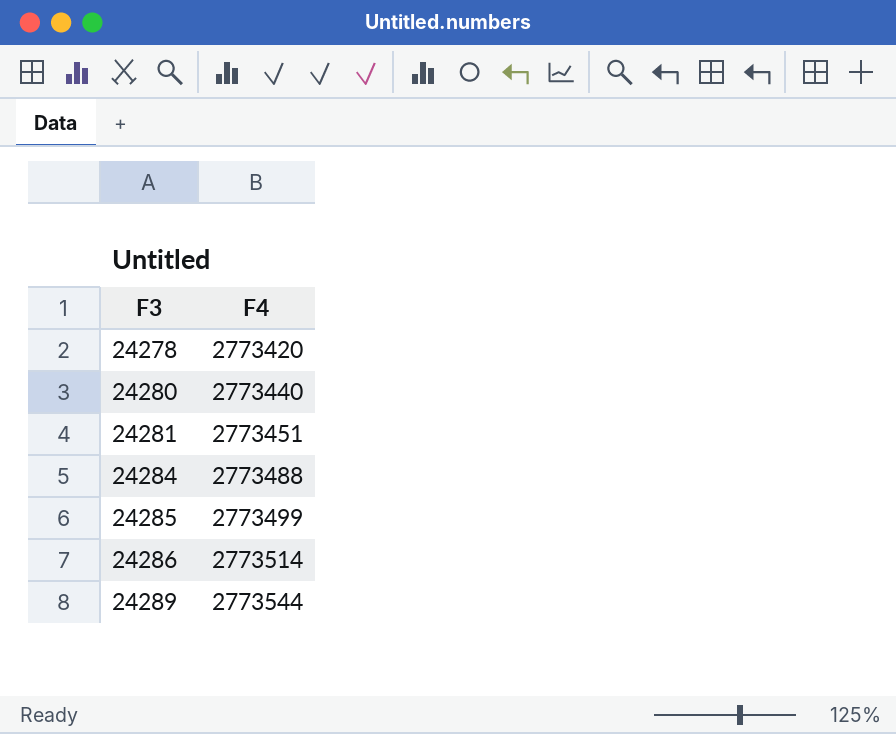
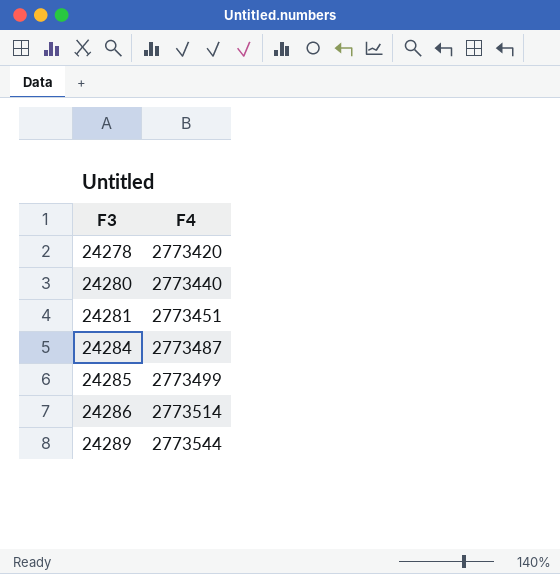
24284 | F4: 2773488 -> 2773487

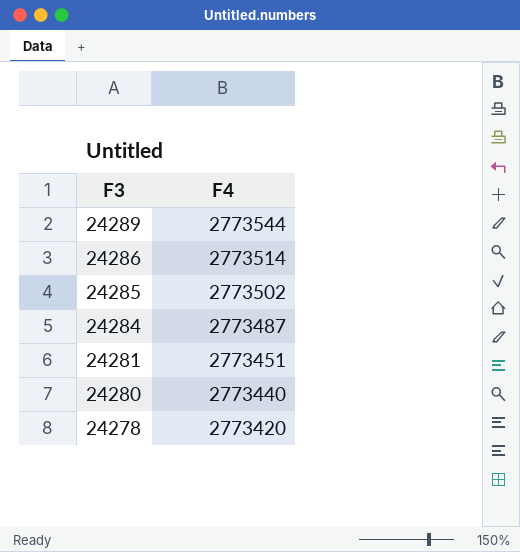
row order: F3 ascending -> F3 descending
24285 | F4: 2773499 -> 2773502

